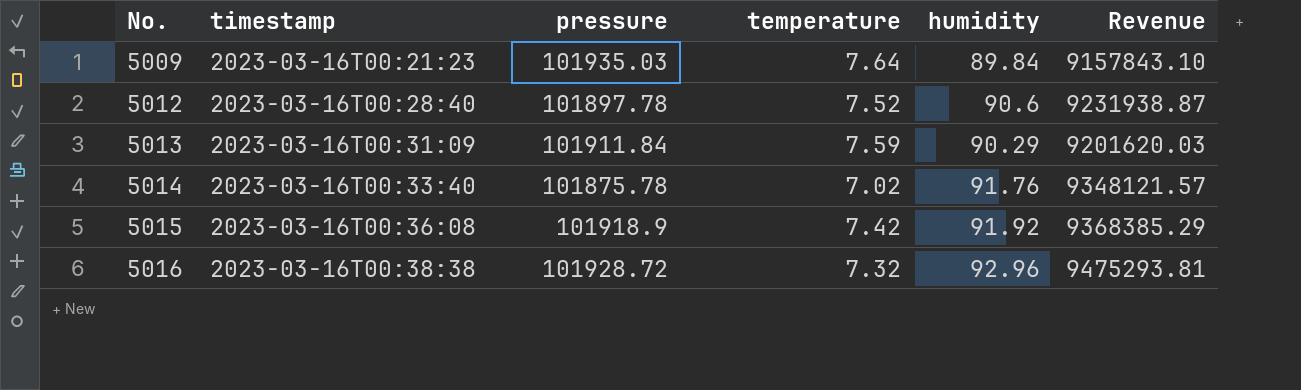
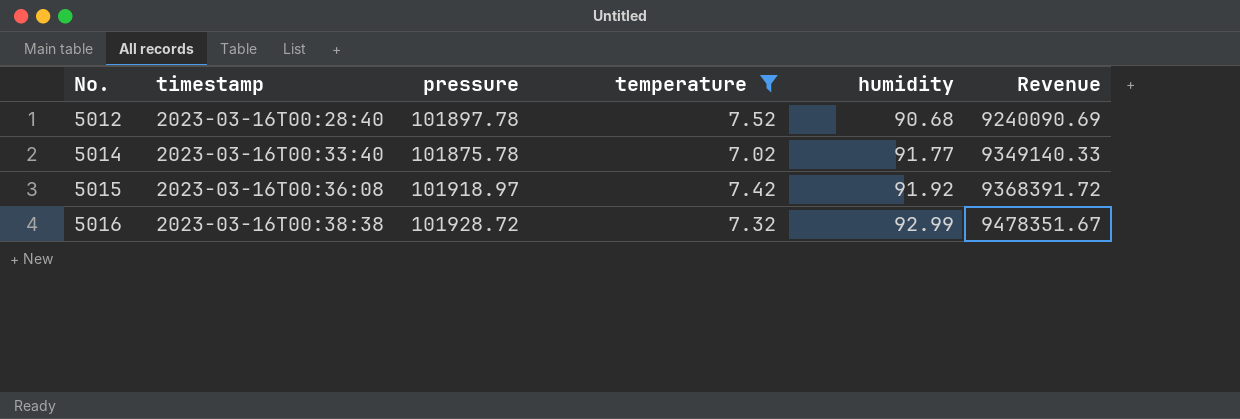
filter: none -> temperature <= 7.52
5012 | humidity: 90.6 -> 90.68
5012 | Revenue: 9231938.87 -> 9240090.69
5014 | humidity: 91.76 -> 91.77
5014 | Revenue: 9348121.57 -> 9349140.33
5015 | pressure: 101918.9 -> 101918.97
5015 | Revenue: 9368385.29 -> 9368391.72
5016 | humidity: 92.96 -> 92.99
5016 | Revenue: 9475293.81 -> 9478351.67

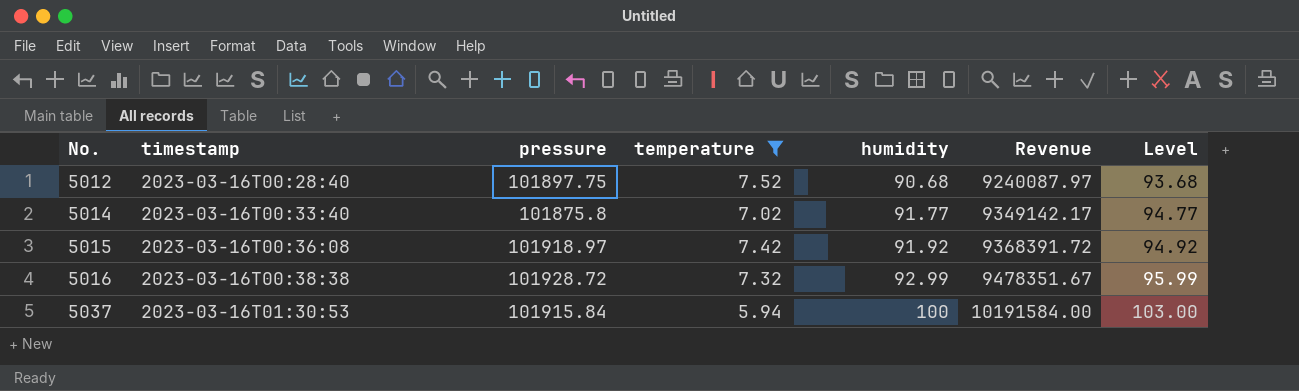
column Level | formula: none -> [humidity] + 3
5012 | pressure: 101897.78 -> 101897.75
5012 | Revenue: 9240090.69 -> 9240087.97
5014 | pressure: 101875.78 -> 101875.8
5014 | Revenue: 9349140.33 -> 9349142.17
row 5037: none -> 2023-03-16T01:30:53 | 101915.84 | 5.94 | 100 | 10191584.00 | 103.00

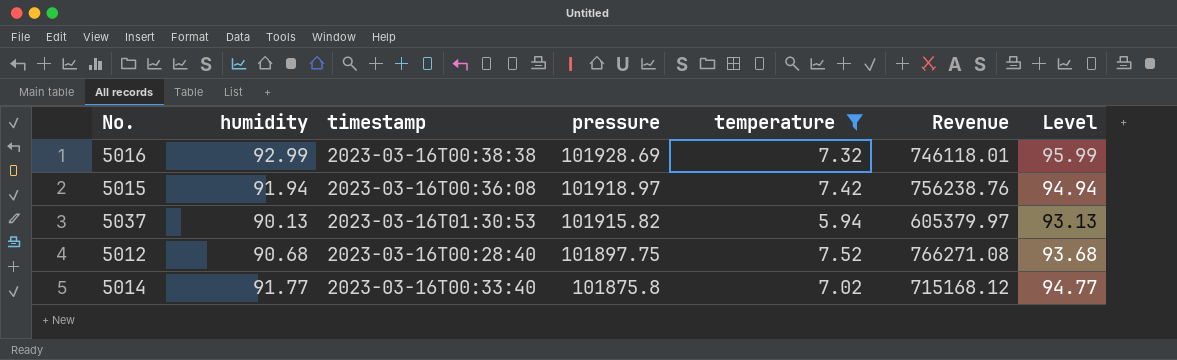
row order: No. ascending -> pressure descending
column humidity | position: 5 -> 2
column Revenue | formula: [pressure] * [humidity] -> [pressure] * [temperature]
5016 | pressure: 101928.72 -> 101928.69
5015 | humidity: 91.92 -> 91.94
5015 | Level: 94.92 -> 94.94
5037 | humidity: 100 -> 90.13
5037 | pressure: 101915.84 -> 101915.82
5037 | Level: 103.00 -> 93.13

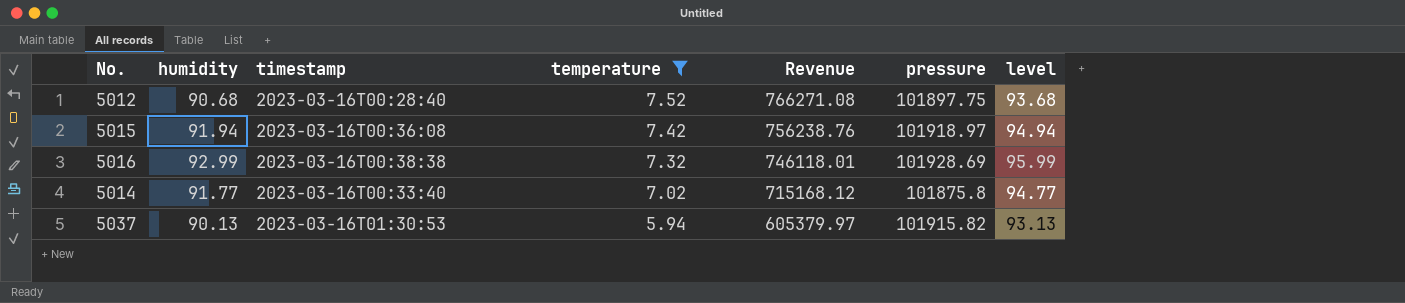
row order: pressure descending -> temperature descending
column pressure | position: 4 -> 6
column name: Level -> level

